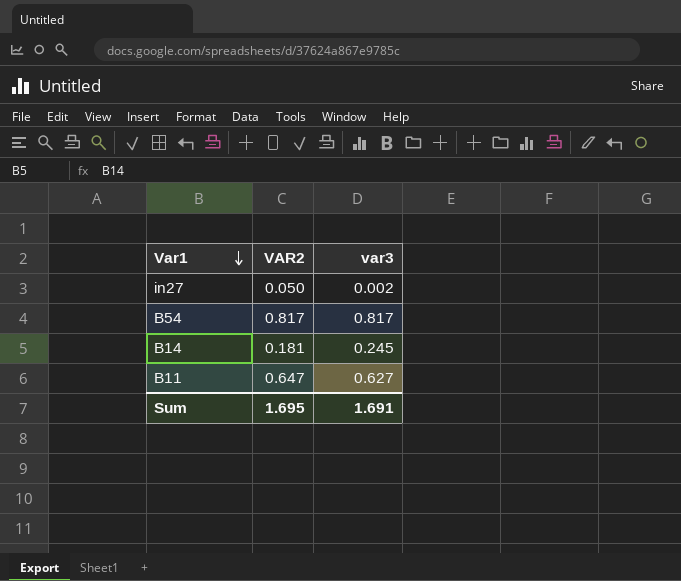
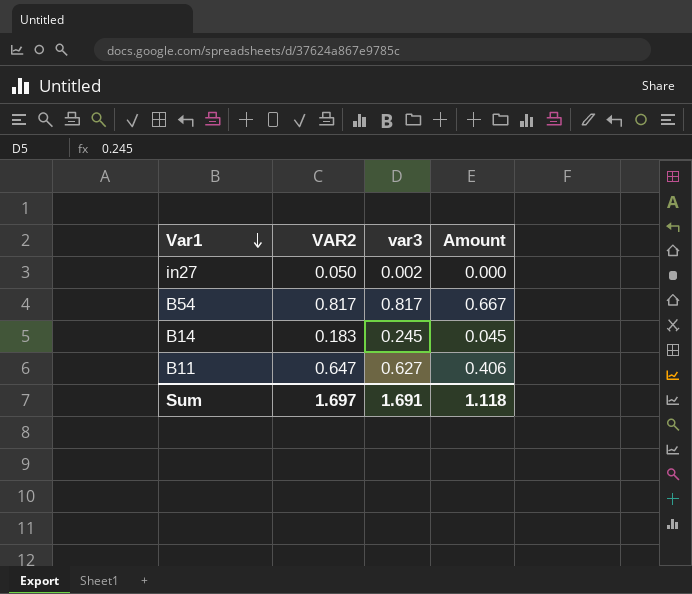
column Amount | formula: none -> [VAR2] * [var3]
B14 | VAR2: 0.181 -> 0.183
Sum | VAR2: 1.695 -> 1.697

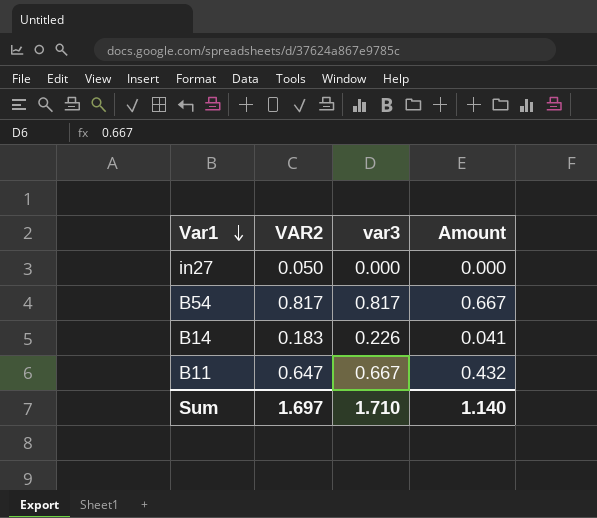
in27 | var3: 0.002 -> 0.000
B14 | var3: 0.245 -> 0.226
B14 | Amount: 0.045 -> 0.041
B11 | var3: 0.627 -> 0.667
B11 | Amount: 0.406 -> 0.432
Sum | var3: 1.691 -> 1.710
Sum | Amount: 1.118 -> 1.140

